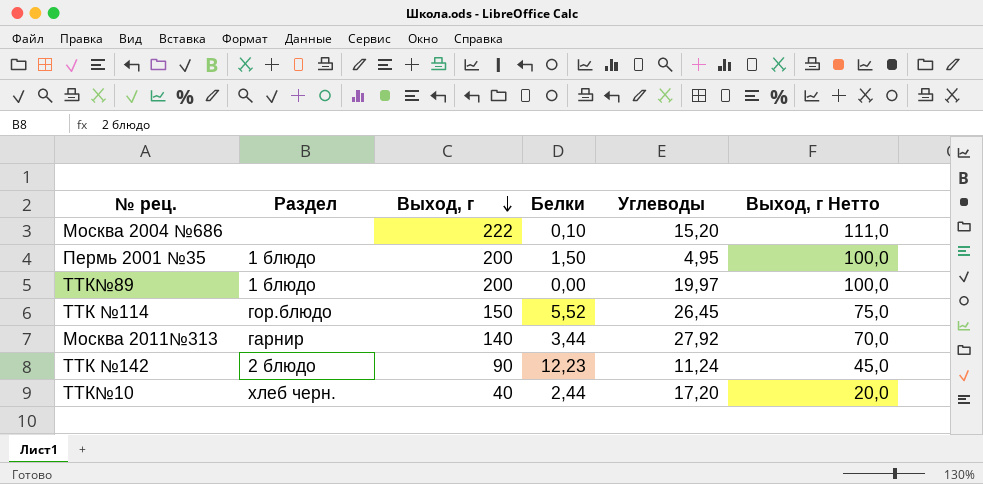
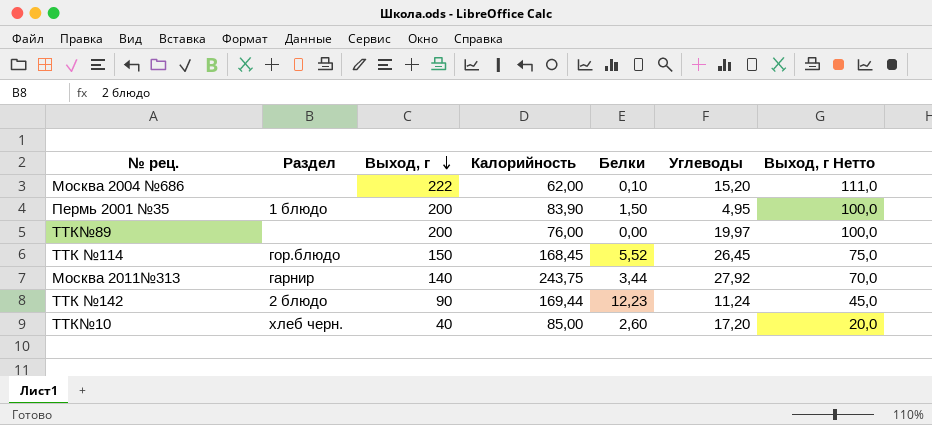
column Калорийность | position: none -> 4
ТТК№89 | Раздел: 1 блюдо -> none
ТТК№10 | Белки: 2,44 -> 2,60

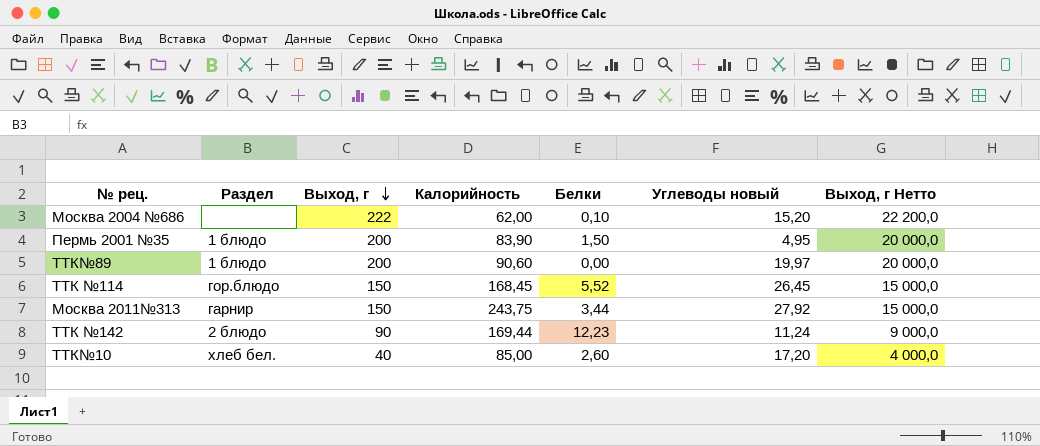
column name: Углеводы -> Углеводы новый
column Выход, г Нетто | formula: [Выход, г] * 0,5 -> [Выход, г] * 100
ТТК№89 | Раздел: none -> 1 блюдо
ТТК№89 | Калорийность: 76,00 -> 90,60
Москва 2011№313 | Выход, г: 140 -> 150
ТТК№10 | Раздел: хлеб черн. -> хлеб бел.

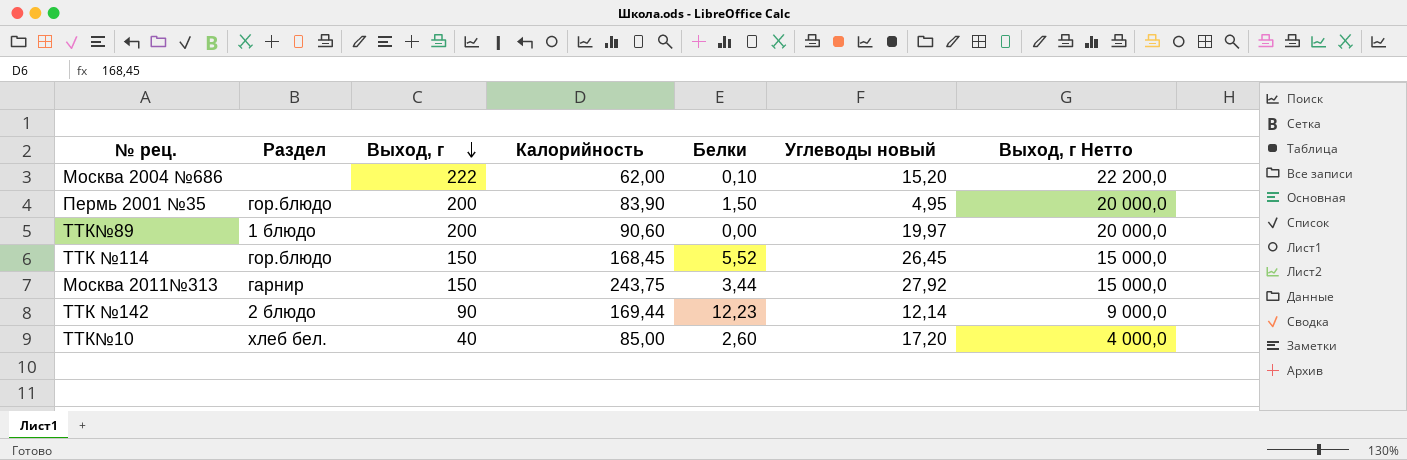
Пермь 2001 №35 | Раздел: 1 блюдо -> гор.блюдо
ТТК №142 | Углеводы новый: 11,24 -> 12,14

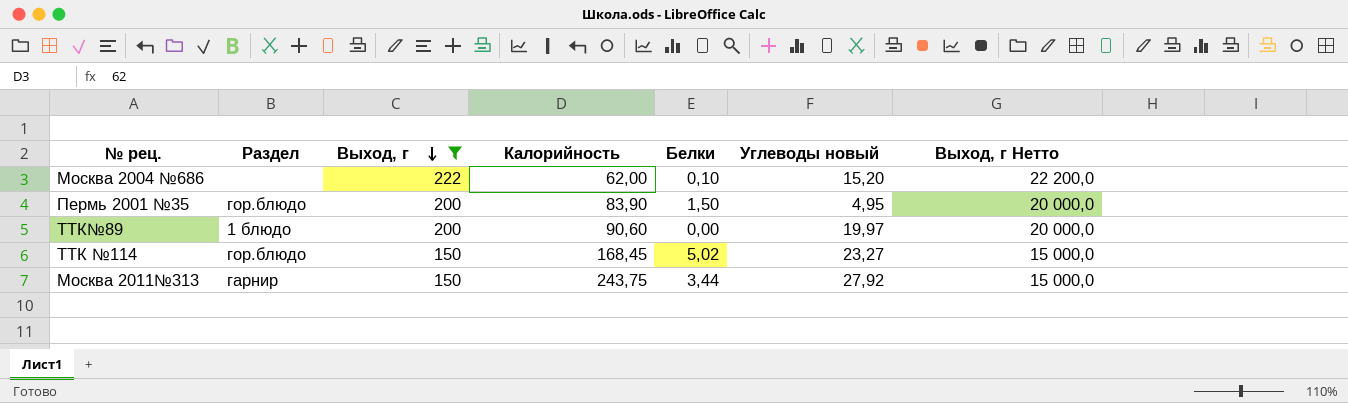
filter: none -> Выход, г >= 150
ТТК №114 | Белки: 5,52 -> 5,02
ТТК №114 | Углеводы новый: 26,45 -> 23,27

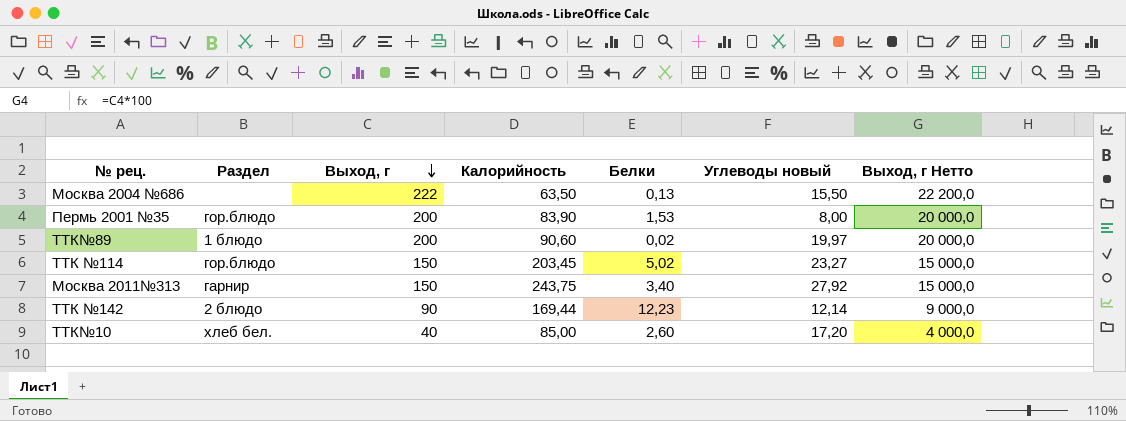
filter: Выход, г >= 150 -> none
Москва 2004 №686 | Калорийность: 62,00 -> 63,50
Москва 2004 №686 | Белки: 0,10 -> 0,13
Москва 2004 №686 | Углеводы новый: 15,20 -> 15,50
Пермь 2001 №35 | Белки: 1,50 -> 1,53
Пермь 2001 №35 | Углеводы новый: 4,95 -> 8,00
ТТК№89 | Белки: 0,00 -> 0,02
ТТК №114 | Калорийность: 168,45 -> 203,45
Москва 2011№313 | Белки: 3,44 -> 3,40

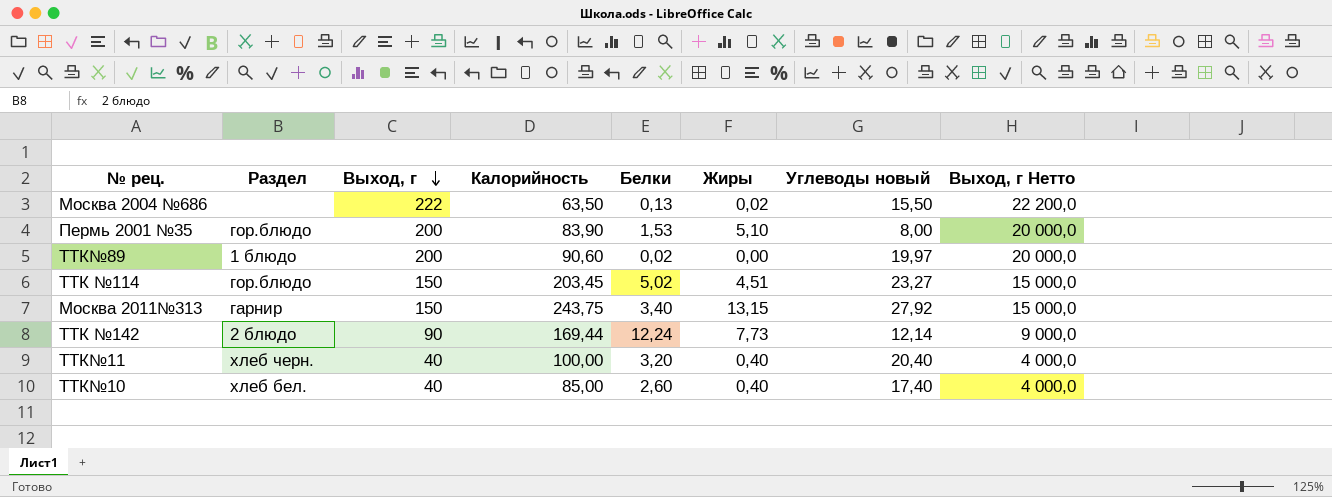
column Жиры | position: none -> 6
ТТК №142 | Белки: 12,23 -> 12,24
row ТТК№11: none -> хлеб черн. | 40 | 100,00 | 3,20 | 0,40 | 20,40 | 4 000,0
ТТК№10 | Углеводы новый: 17,20 -> 17,40

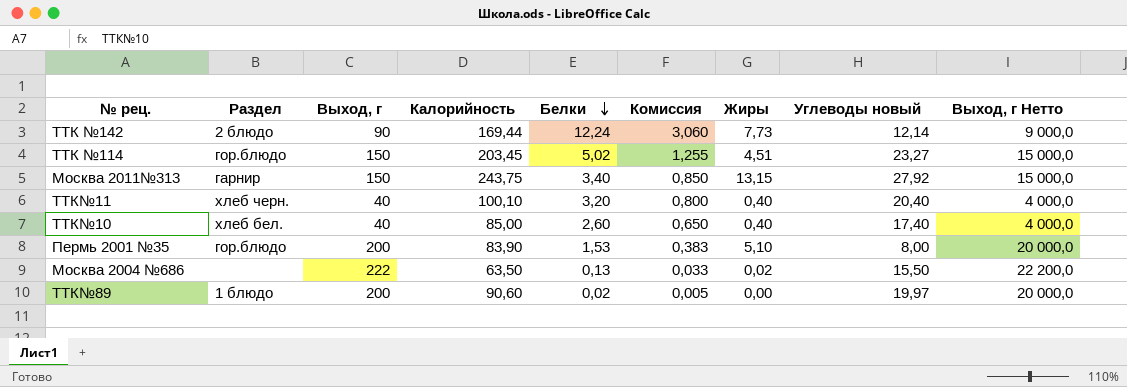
row order: Выход, г descending -> Белки descending
column Комиссия | formula: none -> [Белки] * 0,25
ТТК№11 | Калорийность: 100,00 -> 100,10

